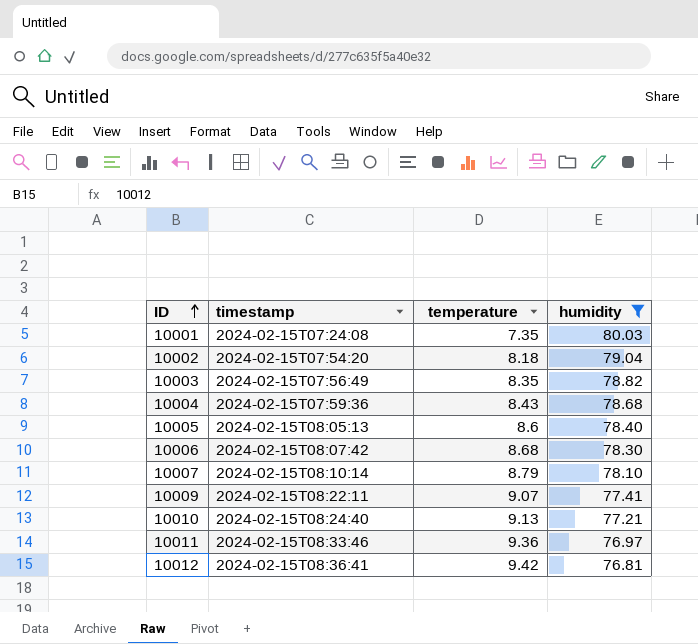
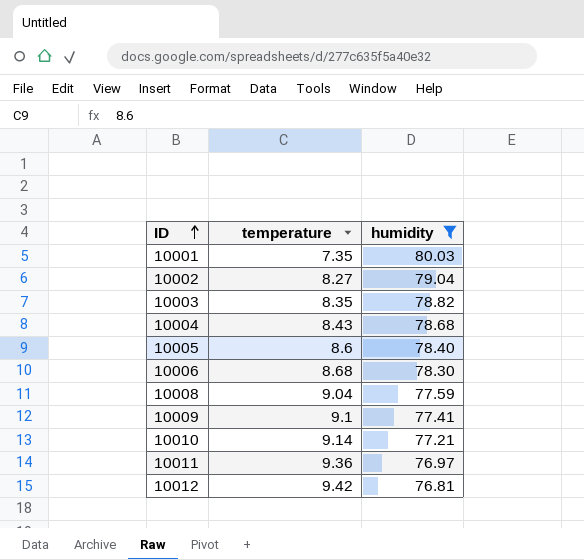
column timestamp | position: 2 -> none
row 10007: 2024-02-15T08:10:14 | 8.79 | 78.10 -> none
10002 | temperature: 8.18 -> 8.27
row 10008: none -> 9.04 | 77.59
10009 | temperature: 9.07 -> 9.1
10010 | temperature: 9.13 -> 9.14

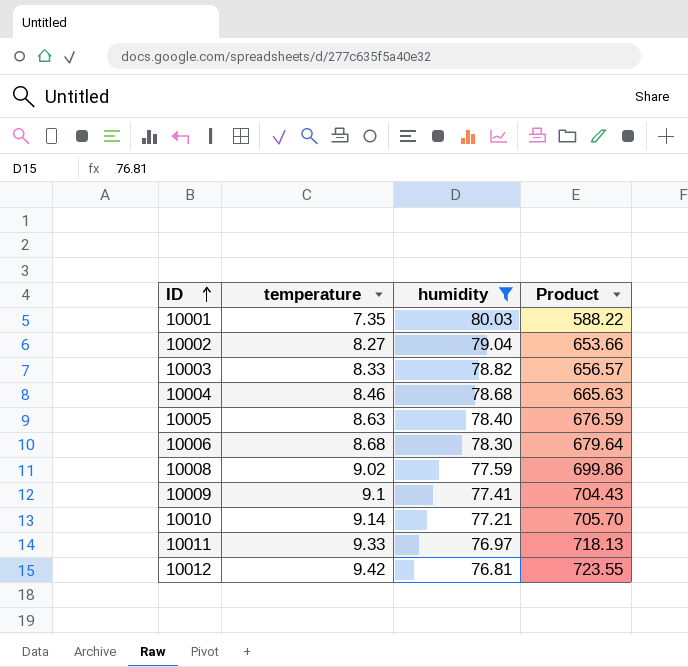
column Product | formula: none -> [temperature] * [humidity]
10003 | temperature: 8.35 -> 8.33
10004 | temperature: 8.43 -> 8.46
10005 | temperature: 8.6 -> 8.63
10008 | temperature: 9.04 -> 9.02
10011 | temperature: 9.36 -> 9.33

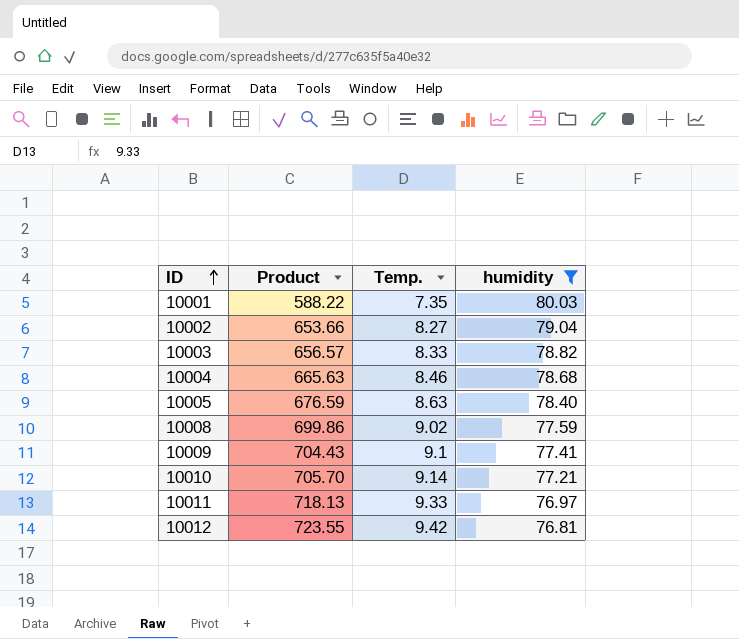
column Product | position: 4 -> 2
column name: temperature -> Temp.
row 10006: 8.68 | 78.30 | 679.64 -> none

